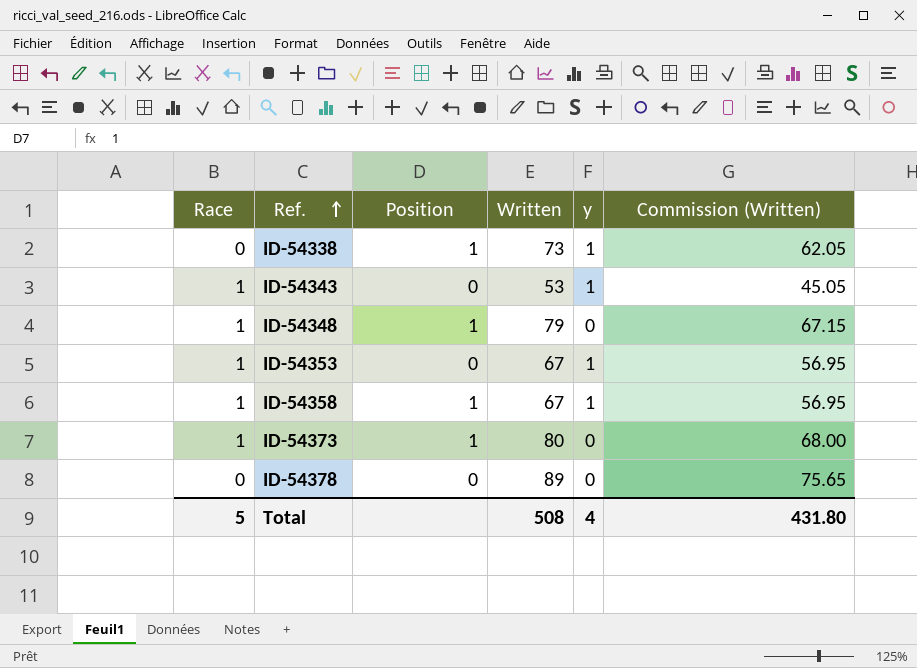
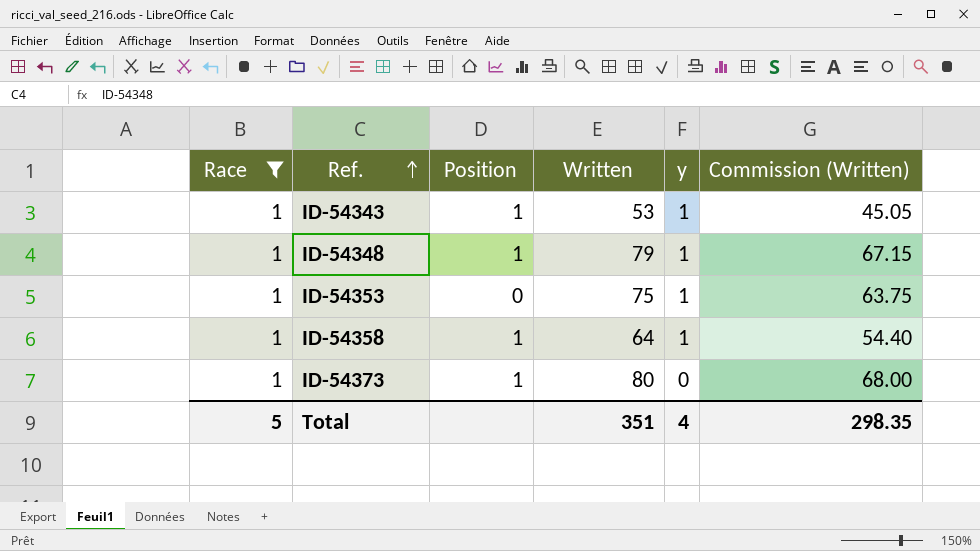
filter: none -> Race = 1
ID-54343 | Position: 0 -> 1
ID-54348 | y: 0 -> 1
ID-54353 | Written: 67 -> 75
ID-54353 | Commission (Written): 56.95 -> 63.75
ID-54358 | Written: 67 -> 64
ID-54358 | Commission (Written): 56.95 -> 54.40
Total | Written: 508 -> 351
Total | Commission (Written): 431.80 -> 298.35

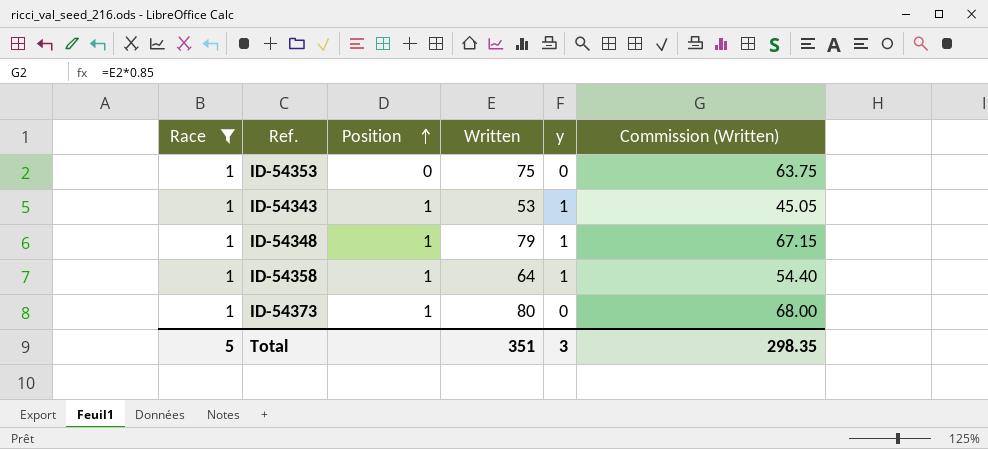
row order: Ref. ascending -> Position ascending
ID-54353 | y: 1 -> 0
Total | y: 4 -> 3

